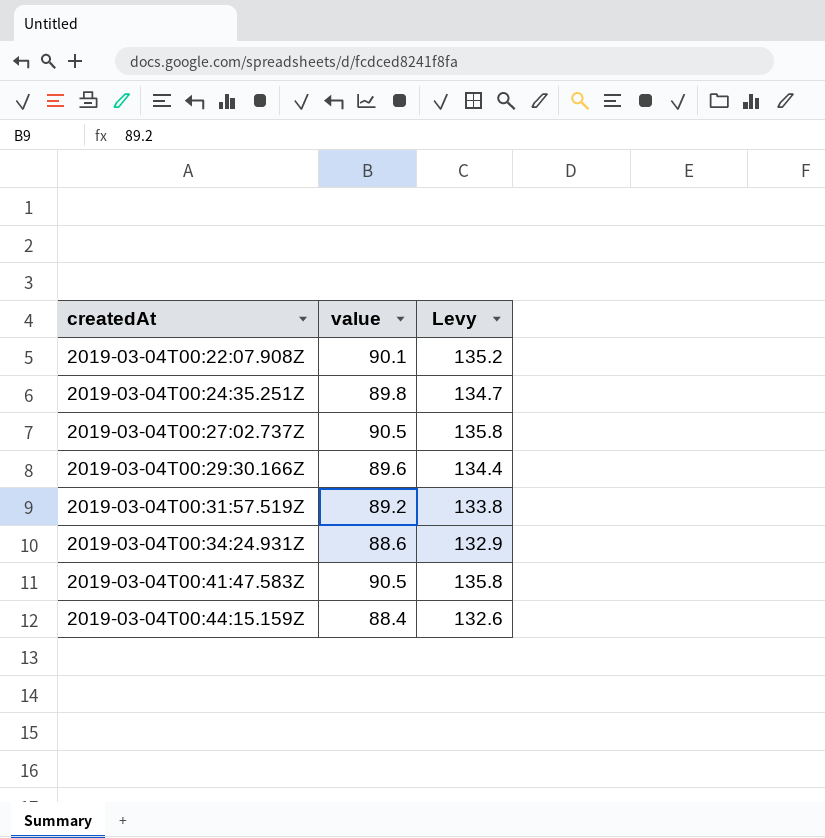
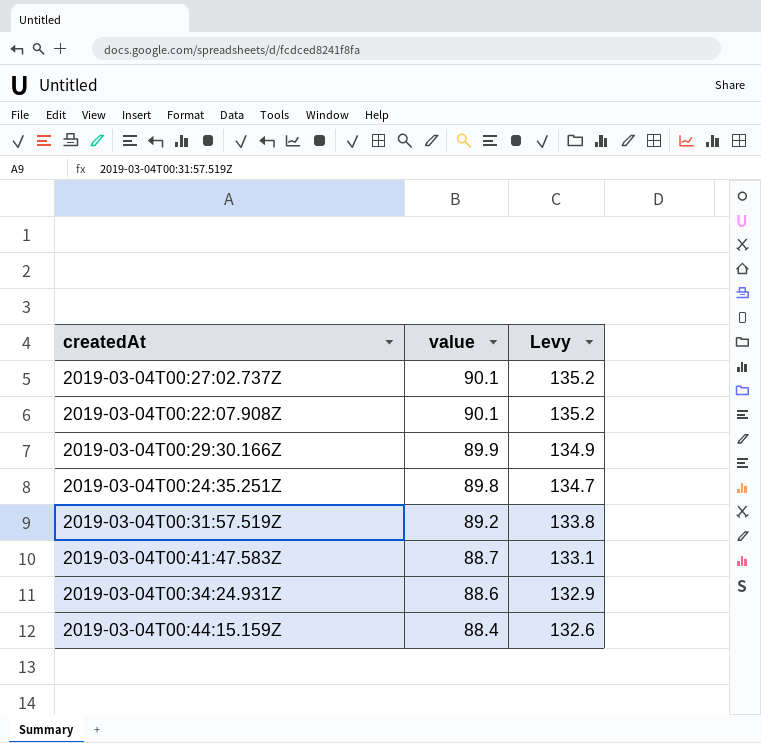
row order: createdAt ascending -> value descending
2019-03-04T00:27:02.737Z | value: 90.5 -> 90.1
2019-03-04T00:27:02.737Z | Levy: 135.8 -> 135.2
2019-03-04T00:29:30.166Z | value: 89.6 -> 89.9
2019-03-04T00:29:30.166Z | Levy: 134.4 -> 134.9
2019-03-04T00:41:47.583Z | value: 90.5 -> 88.7
2019-03-04T00:41:47.583Z | Levy: 135.8 -> 133.1

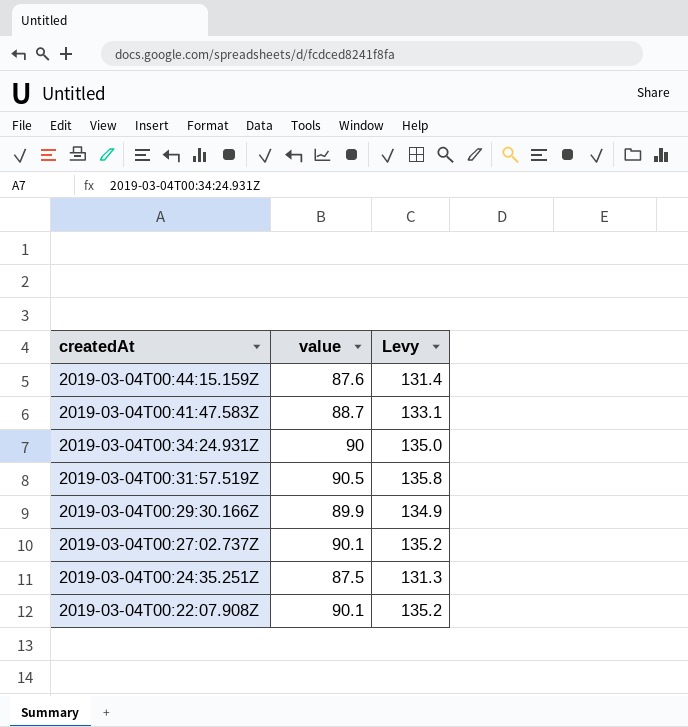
row order: value descending -> createdAt descending
2019-03-04T00:44:15.159Z | value: 88.4 -> 87.6
2019-03-04T00:44:15.159Z | Levy: 132.6 -> 131.4
2019-03-04T00:34:24.931Z | value: 88.6 -> 90
2019-03-04T00:34:24.931Z | Levy: 132.9 -> 135.0
2019-03-04T00:31:57.519Z | value: 89.2 -> 90.5
2019-03-04T00:31:57.519Z | Levy: 133.8 -> 135.8
2019-03-04T00:24:35.251Z | value: 89.8 -> 87.5
2019-03-04T00:24:35.251Z | Levy: 134.7 -> 131.3

